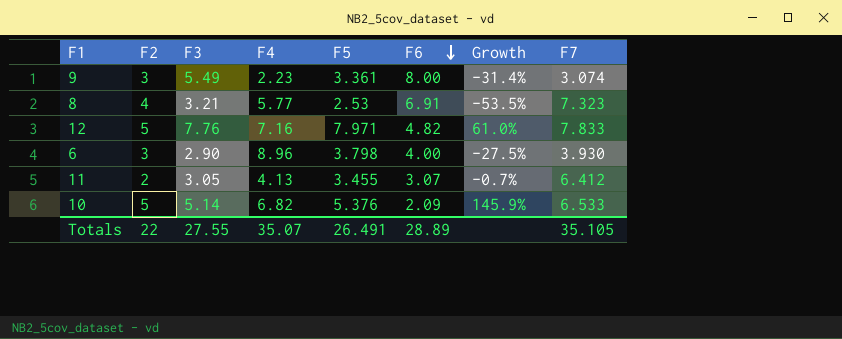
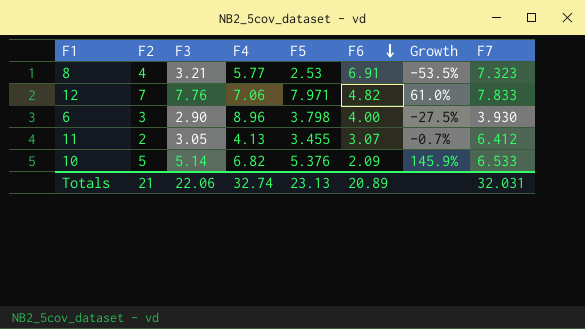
row 9: 3 | 5.49 | 2.23 | 3.361 | 8.00 | -31.4% | 3.074 -> none
12 | F2: 5 -> 7
12 | F4: 7.16 -> 7.06
Totals | F2: 22 -> 21
Totals | F3: 27.55 -> 22.06
Totals | F4: 35.07 -> 32.74
Totals | F5: 26.491 -> 23.13
Totals | F6: 28.89 -> 20.89
Totals | F7: 35.105 -> 32.031

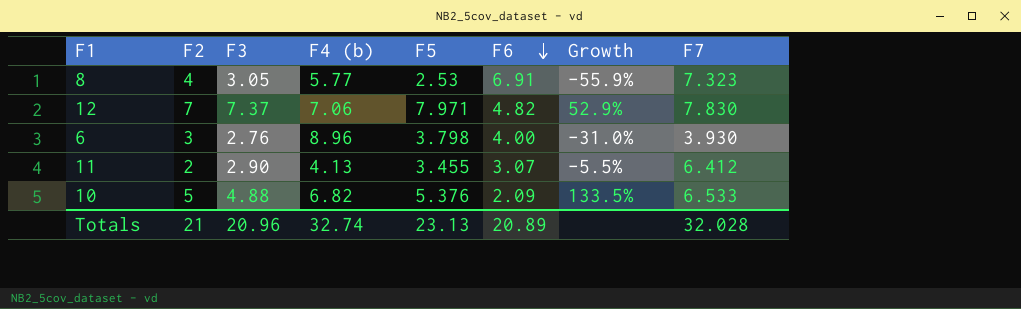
column name: F4 -> F4 (b)
8 | F3: 3.21 -> 3.05
8 | Growth: -53.5% -> -55.9%
12 | F3: 7.76 -> 7.37
12 | Growth: 61.0% -> 52.9%
12 | F7: 7.833 -> 7.830
6 | F3: 2.90 -> 2.76
6 | Growth: -27.5% -> -31.0%
11 | F3: 3.05 -> 2.90
11 | Growth: -0.7% -> -5.5%
10 | F3: 5.14 -> 4.88
10 | Growth: 145.9% -> 133.5%
Totals | F3: 22.06 -> 20.96
Totals | F7: 32.031 -> 32.028

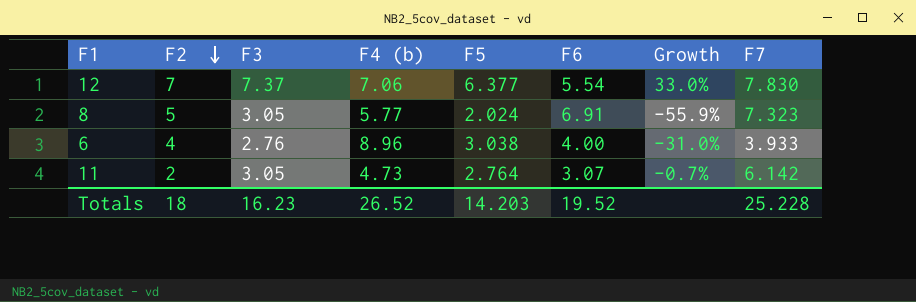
row order: F6 descending -> F2 descending
row 10: 5 | 4.88 | 6.82 | 5.376 | 2.09 | 133.5% | 6.533 -> none
12 | F5: 7.971 -> 6.377
12 | F6: 4.82 -> 5.54
12 | Growth: 52.9% -> 33.0%
8 | F2: 4 -> 5
8 | F5: 2.53 -> 2.024
6 | F2: 3 -> 4
6 | F5: 3.798 -> 3.038
6 | F7: 3.930 -> 3.933
11 | F3: 2.90 -> 3.05
11 | F4 (b): 4.13 -> 4.73
11 | F5: 3.455 -> 2.764
11 | Growth: -5.5% -> -0.7%
11 | F7: 6.412 -> 6.142
Totals | F2: 21 -> 18
Totals | F3: 20.96 -> 16.23
Totals | F4 (b): 32.74 -> 26.52
Totals | F5: 23.13 -> 14.203
Totals | F6: 20.89 -> 19.52
Totals | F7: 32.028 -> 25.228

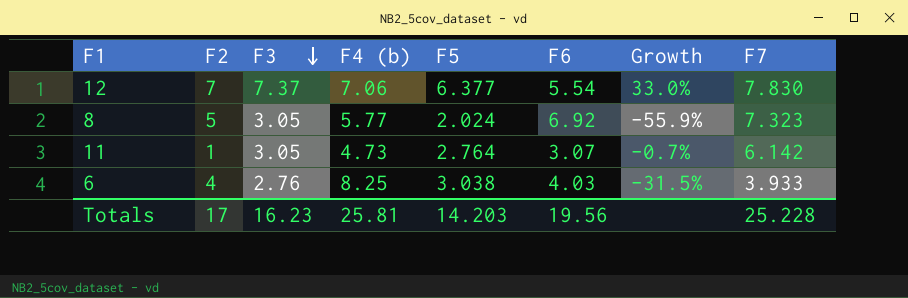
row order: F2 descending -> F3 descending
8 | F6: 6.91 -> 6.92
11 | F2: 2 -> 1
6 | F4 (b): 8.96 -> 8.25
6 | F6: 4.00 -> 4.03
6 | Growth: -31.0% -> -31.5%
Totals | F2: 18 -> 17
Totals | F4 (b): 26.52 -> 25.81
Totals | F6: 19.52 -> 19.56

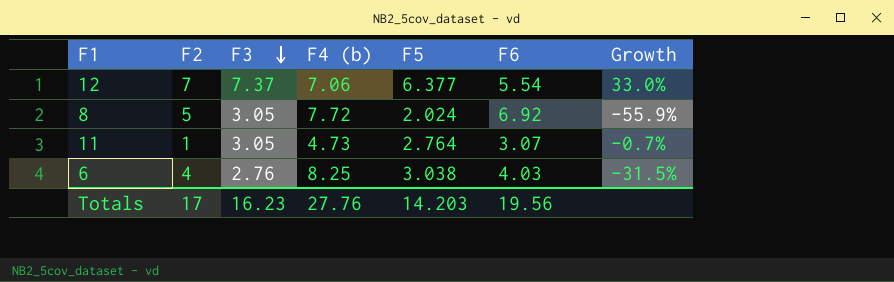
column F7 | position: 8 -> none
8 | F4 (b): 5.77 -> 7.72
Totals | F4 (b): 25.81 -> 27.76

